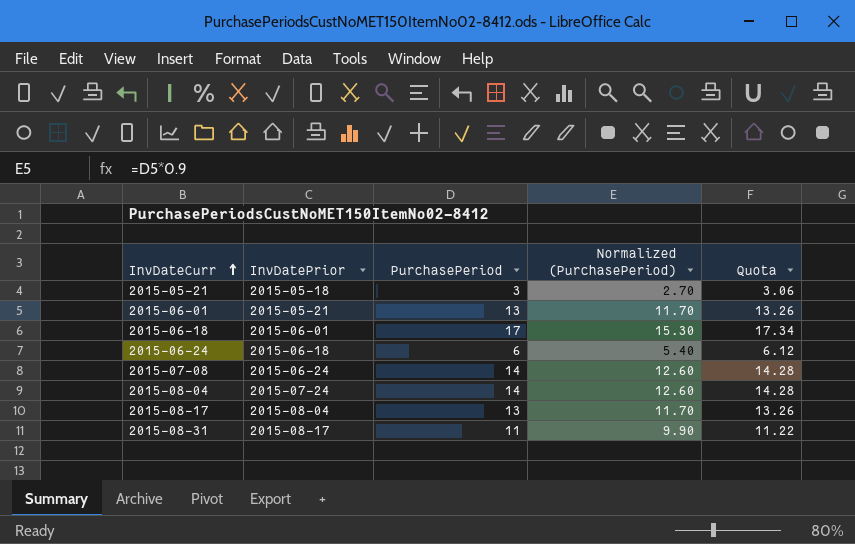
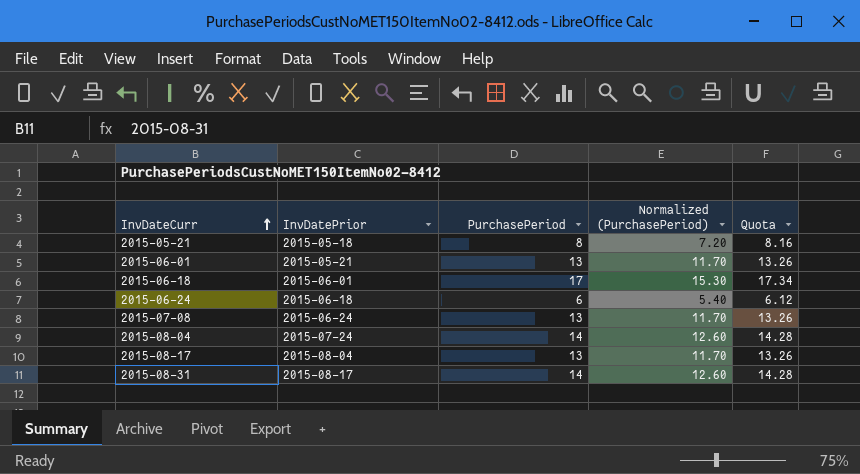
2015-05-21 | PurchasePeriod: 3 -> 8
2015-05-21 | Normalized (PurchasePeriod): 2.70 -> 7.20
2015-05-21 | Quota: 3.06 -> 8.16
2015-07-08 | PurchasePeriod: 14 -> 13
2015-07-08 | Normalized (PurchasePeriod): 12.60 -> 11.70
2015-07-08 | Quota: 14.28 -> 13.26
2015-08-31 | PurchasePeriod: 11 -> 14
2015-08-31 | Normalized (PurchasePeriod): 9.90 -> 12.60
2015-08-31 | Quota: 11.22 -> 14.28

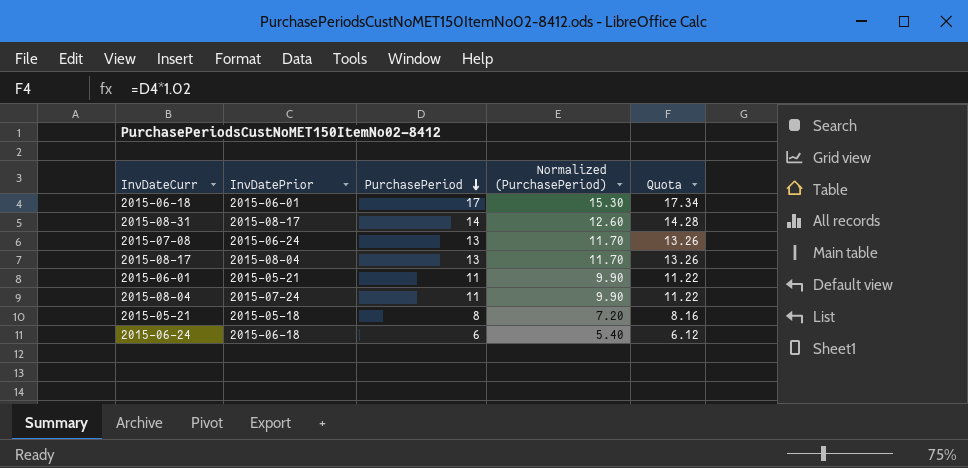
row order: InvDateCurr ascending -> PurchasePeriod descending
2015-06-01 | PurchasePeriod: 13 -> 11
2015-06-01 | Normalized (PurchasePeriod): 11.70 -> 9.90
2015-06-01 | Quota: 13.26 -> 11.22
2015-08-04 | PurchasePeriod: 14 -> 11
2015-08-04 | Normalized (PurchasePeriod): 12.60 -> 9.90
2015-08-04 | Quota: 14.28 -> 11.22

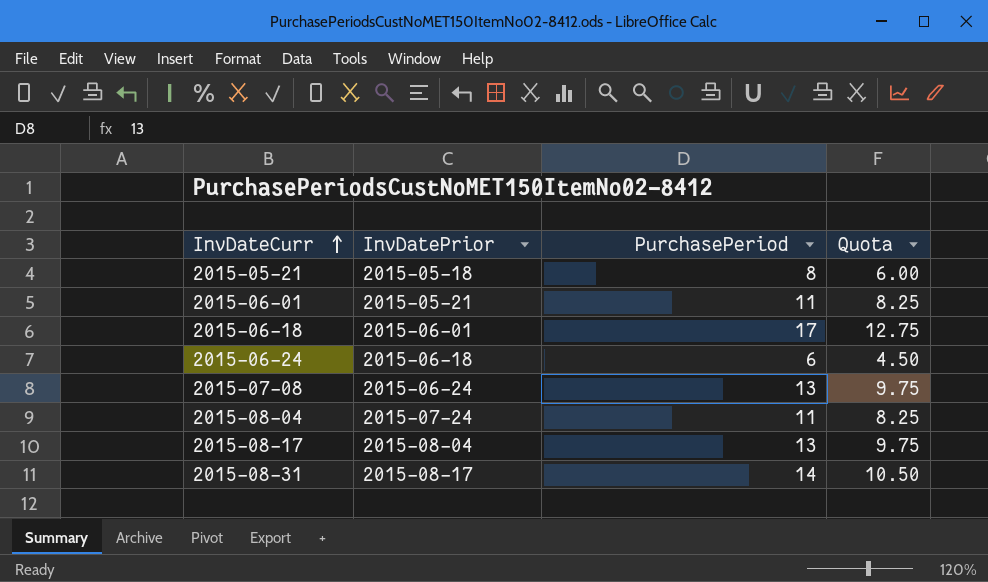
row order: PurchasePeriod descending -> InvDateCurr ascending
column Normalized (PurchasePeriod) | formula: [PurchasePeriod] * 0.9 -> none
column Quota | formula: [PurchasePeriod] * 1.02 -> [PurchasePeriod] * 0.75

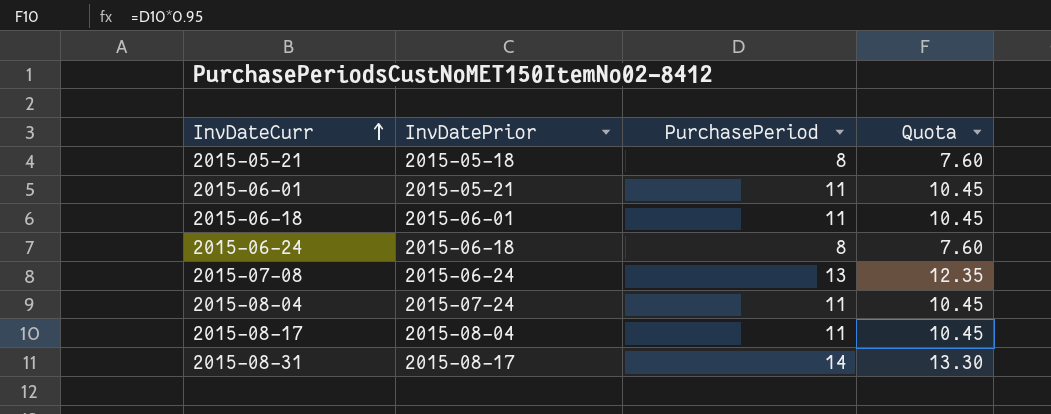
column Quota | formula: [PurchasePeriod] * 0.75 -> [PurchasePeriod] * 0.95
2015-06-18 | PurchasePeriod: 17 -> 11
2015-06-24 | PurchasePeriod: 6 -> 8
2015-08-17 | PurchasePeriod: 13 -> 11

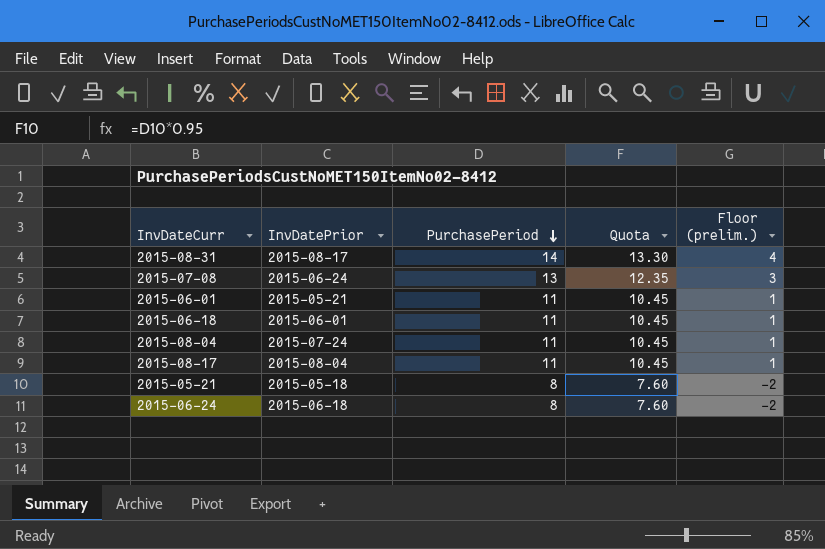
row order: InvDateCurr ascending -> PurchasePeriod descending
column Floor (prelim.) | formula: none -> [PurchasePeriod] - 10

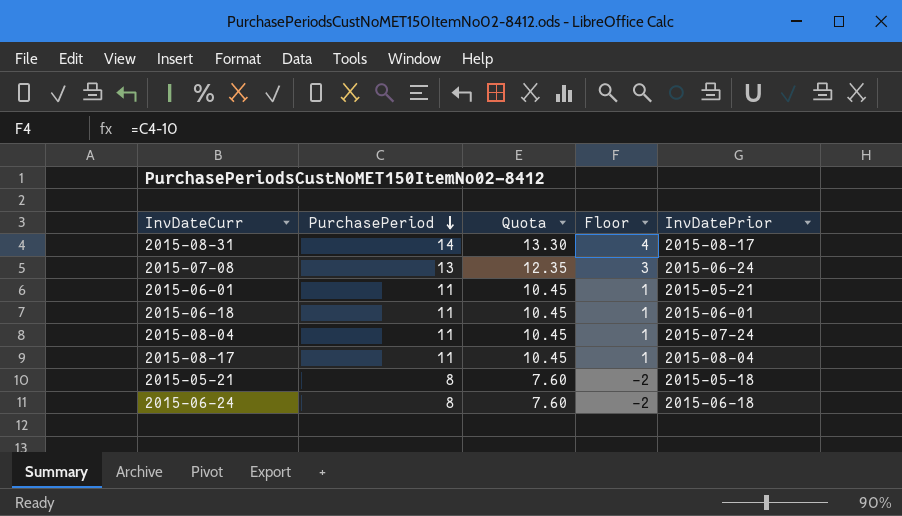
column name: Floor (prelim.) -> Floor
column InvDatePrior | position: 2 -> 5

